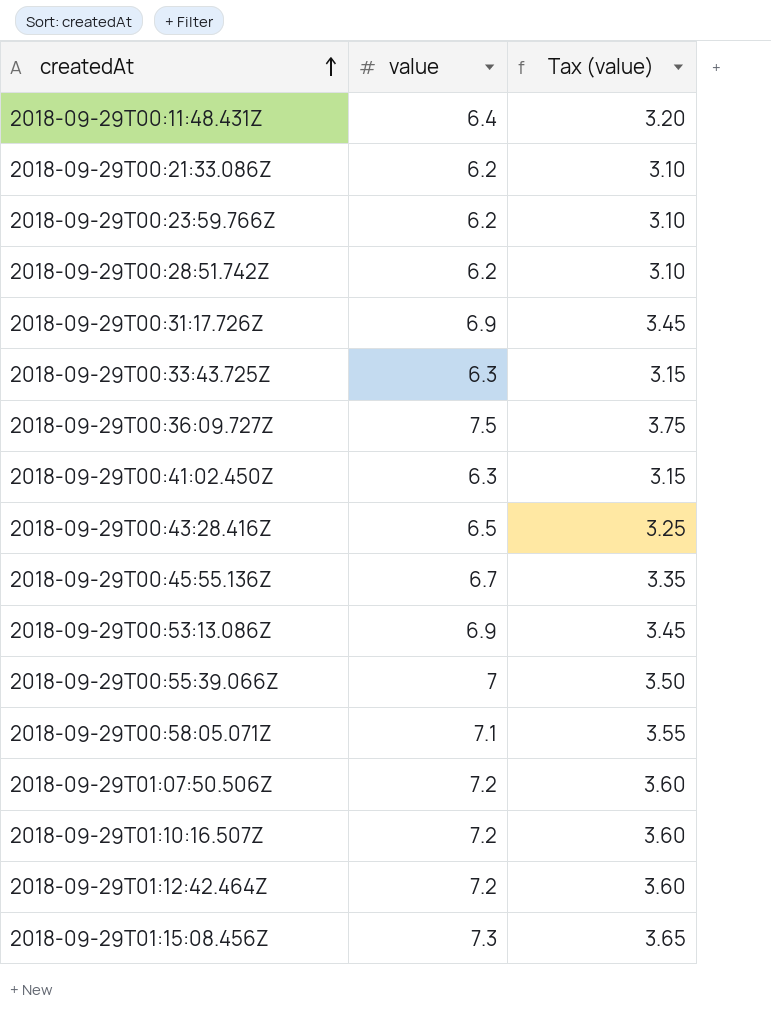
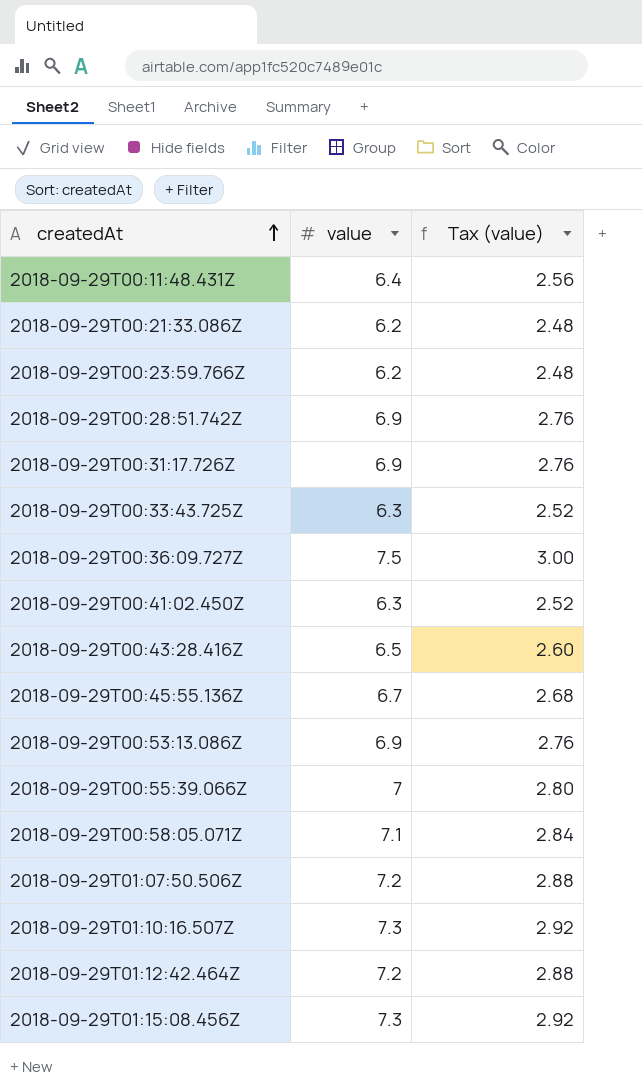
column Tax (value) | formula: [value] * 0.5 -> [value] * 0.4
2018-09-29T00:28:51.742Z | value: 6.2 -> 6.9
2018-09-29T01:10:16.507Z | value: 7.2 -> 7.3

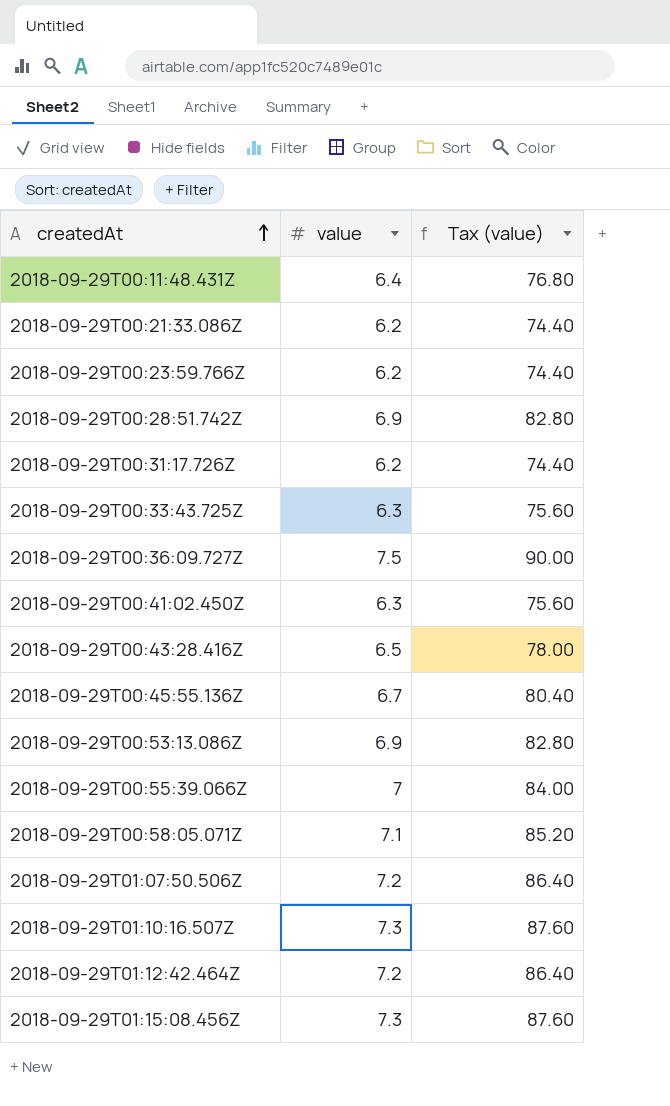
column Tax (value) | formula: [value] * 0.4 -> [value] * 12
2018-09-29T00:31:17.726Z | value: 6.9 -> 6.2

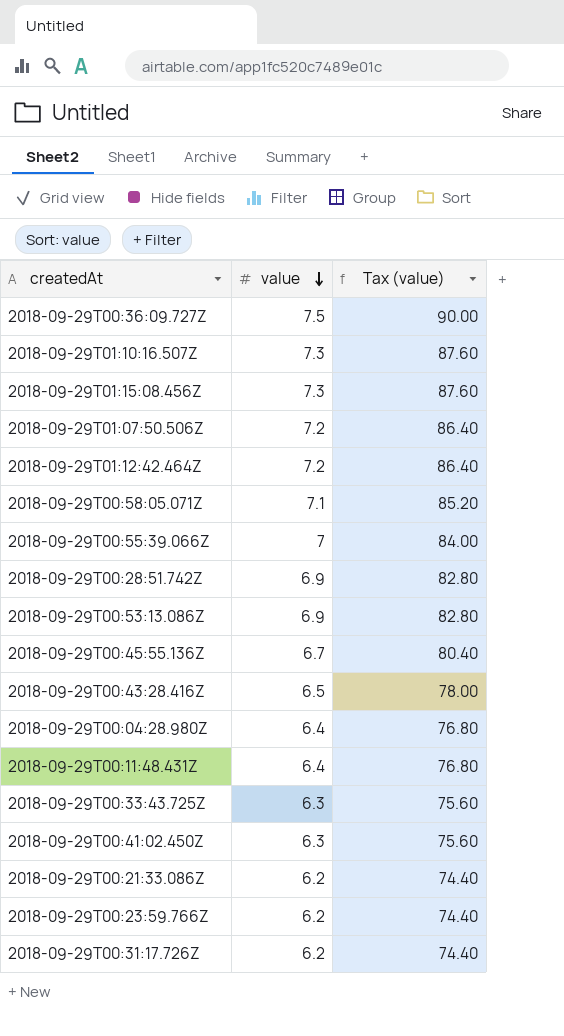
row order: createdAt ascending -> value descending
row 2018-09-29T00:04:28.980Z: none -> 6.4 | 76.80

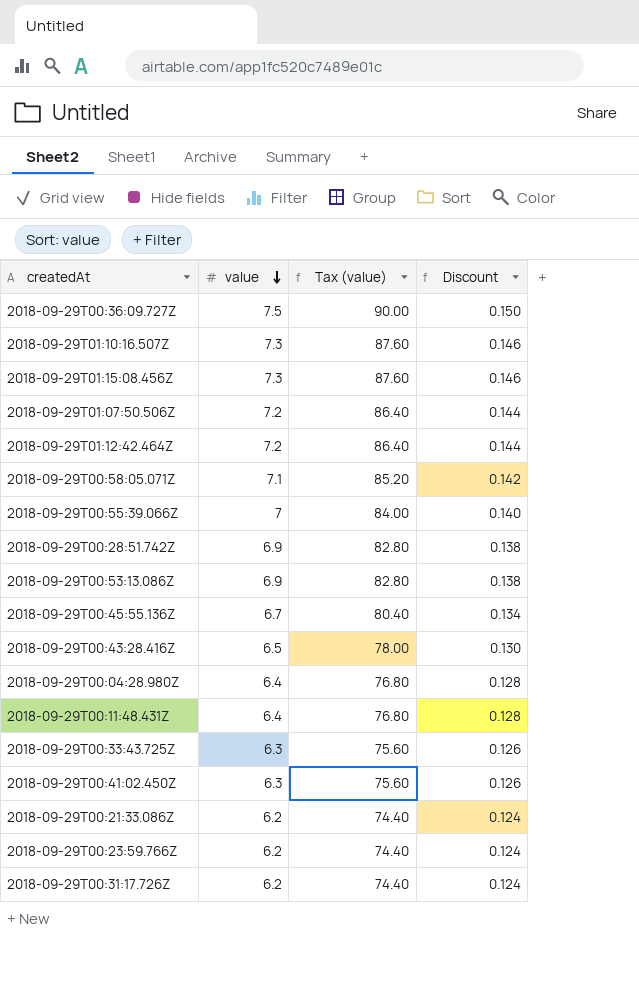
column Discount | formula: none -> [value] * 0.02

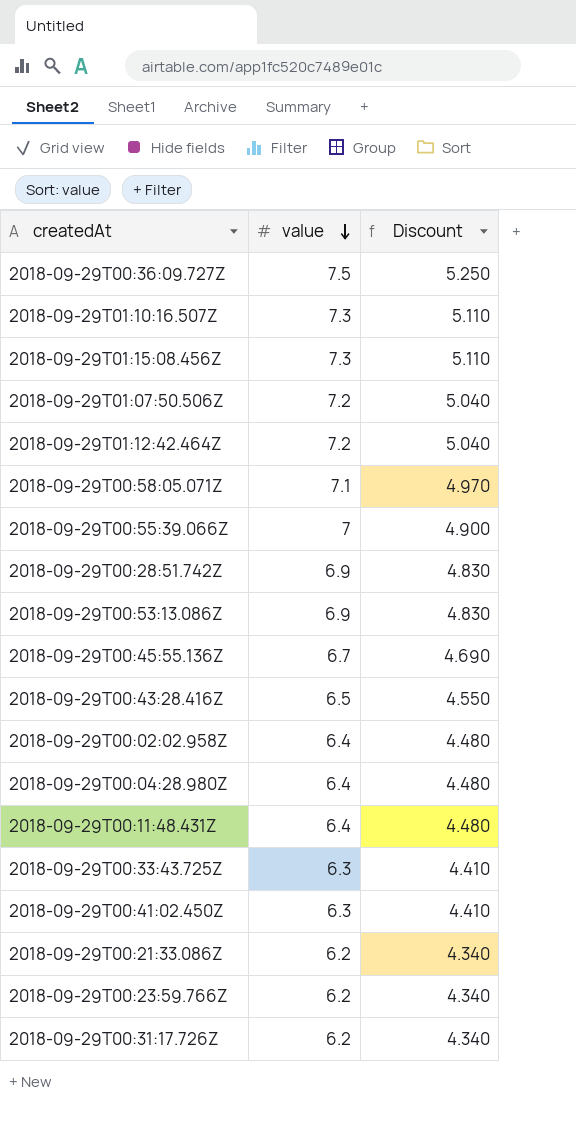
column Tax (value) | formula: [value] * 12 -> none
column Discount | formula: [value] * 0.02 -> [value] * 0.7
row 2018-09-29T00:02:02.958Z: none -> 6.4 | 4.480

